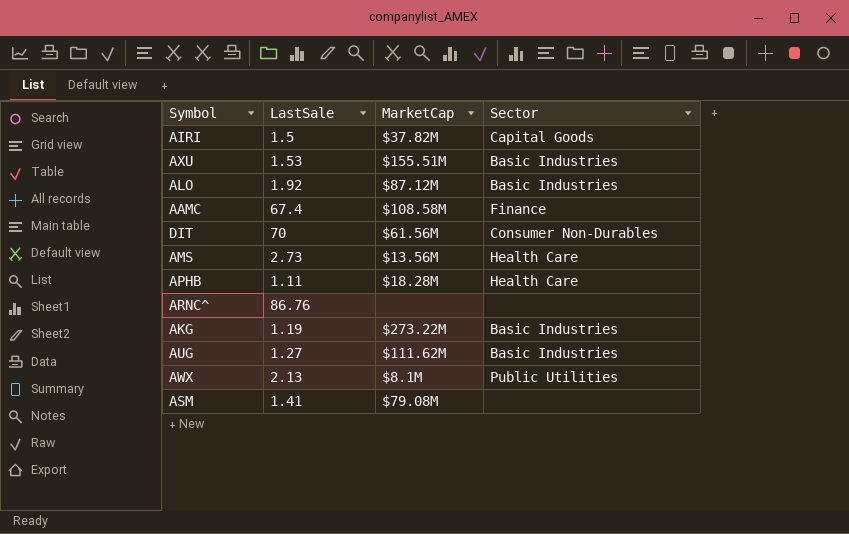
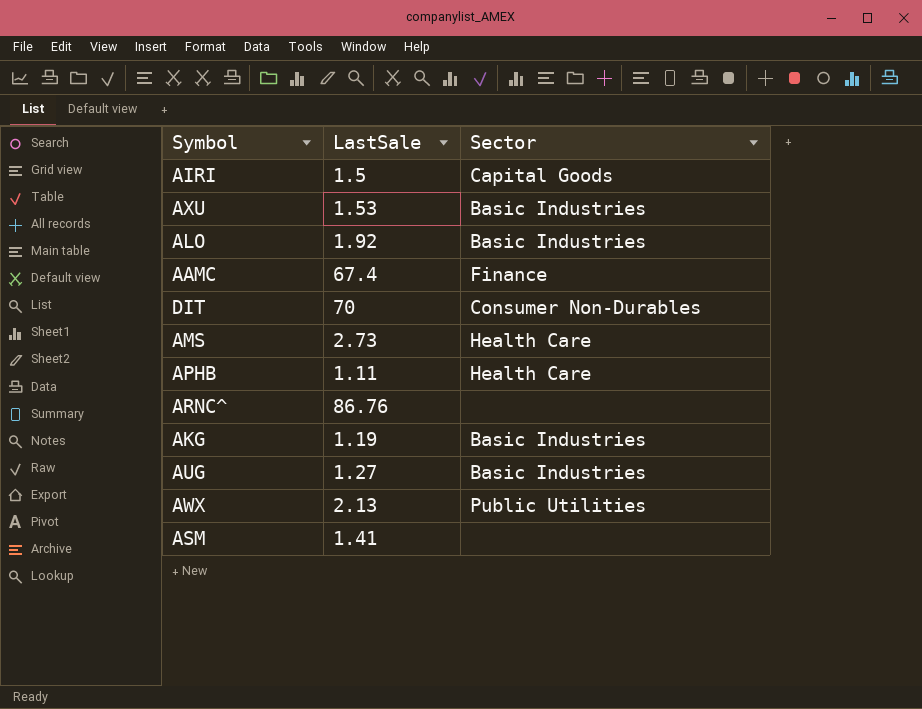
column MarketCap | position: 3 -> none

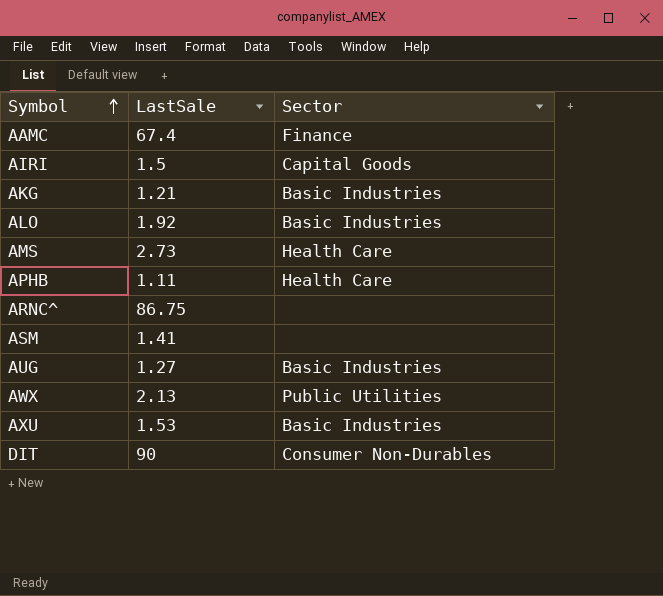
row order: none -> Symbol ascending
AKG | LastSale: 1.19 -> 1.21
ARNC^ | LastSale: 86.76 -> 86.75
DIT | LastSale: 70 -> 90

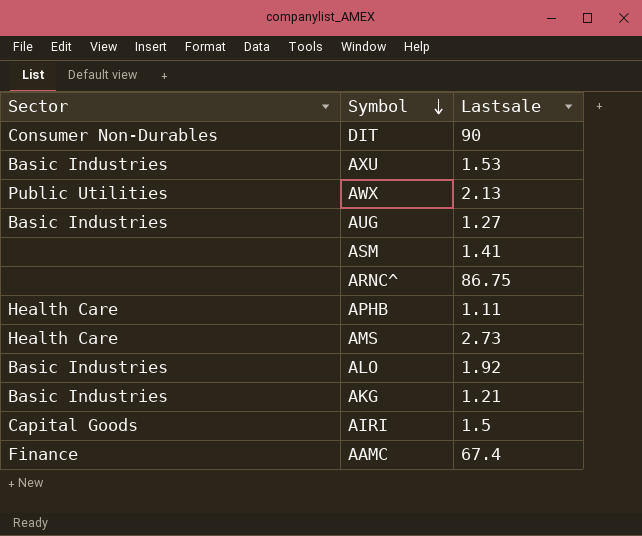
row order: Symbol ascending -> Symbol descending
column Sector | position: 3 -> 1
column name: LastSale -> Lastsale

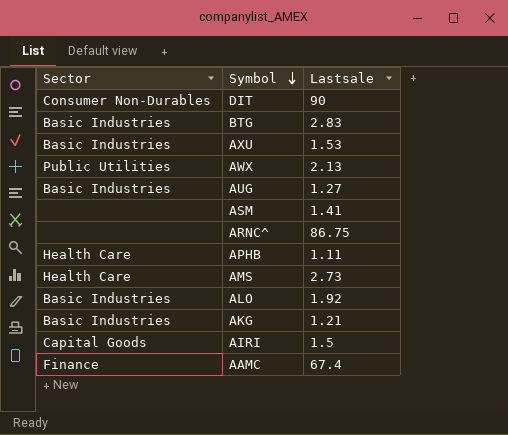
row BTG: none -> Basic Industries | 2.83

